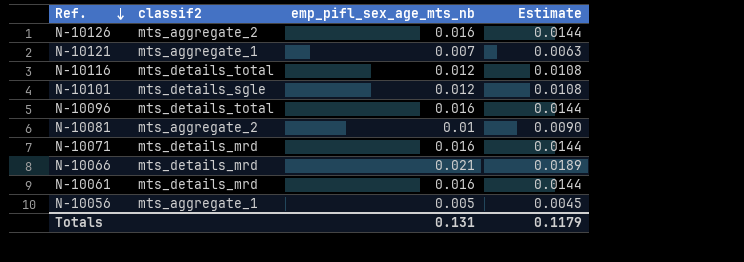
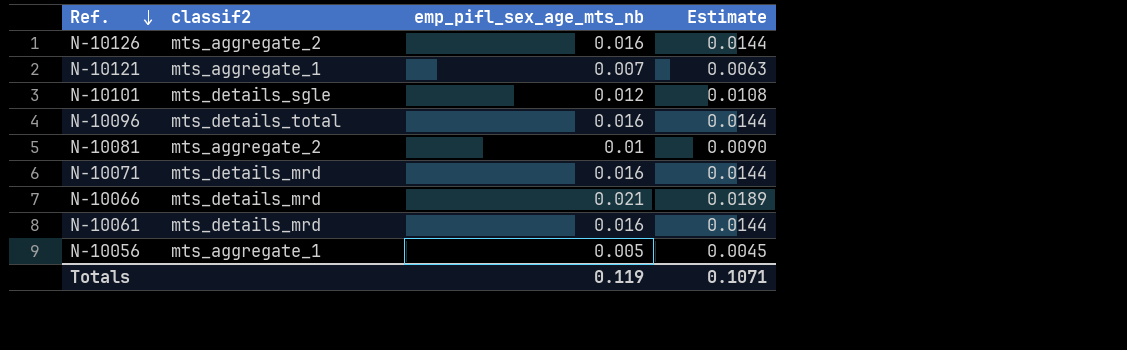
row N-10116: mts_details_total | 0.012 | 0.0108 -> none
Totals | emp_pifl_sex_age_mts_nb: 0.131 -> 0.119
Totals | Estimate: 0.1179 -> 0.1071

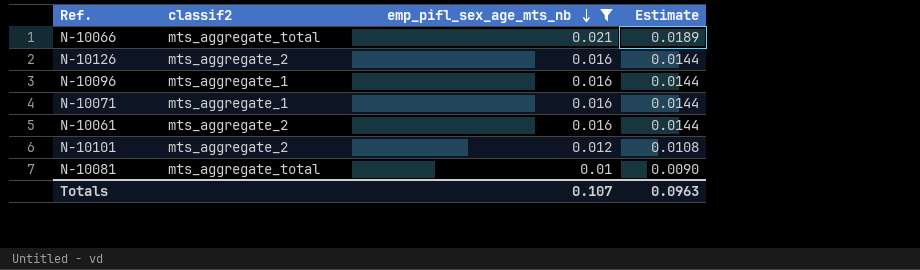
filter: none -> emp_pifl_sex_age_mts_nb >= 0.01
row order: Ref. descending -> emp_pifl_sex_age_mts_nb descending
N-10066 | classif2: mts_details_mrd -> mts_aggregate_total
N-10096 | classif2: mts_details_total -> mts_aggregate_1
N-10071 | classif2: mts_details_mrd -> mts_aggregate_1
N-10061 | classif2: mts_details_mrd -> mts_aggregate_2
N-10101 | classif2: mts_details_sgle -> mts_aggregate_2
N-10081 | classif2: mts_aggregate_2 -> mts_aggregate_total
Totals | emp_pifl_sex_age_mts_nb: 0.119 -> 0.107
Totals | Estimate: 0.1071 -> 0.0963

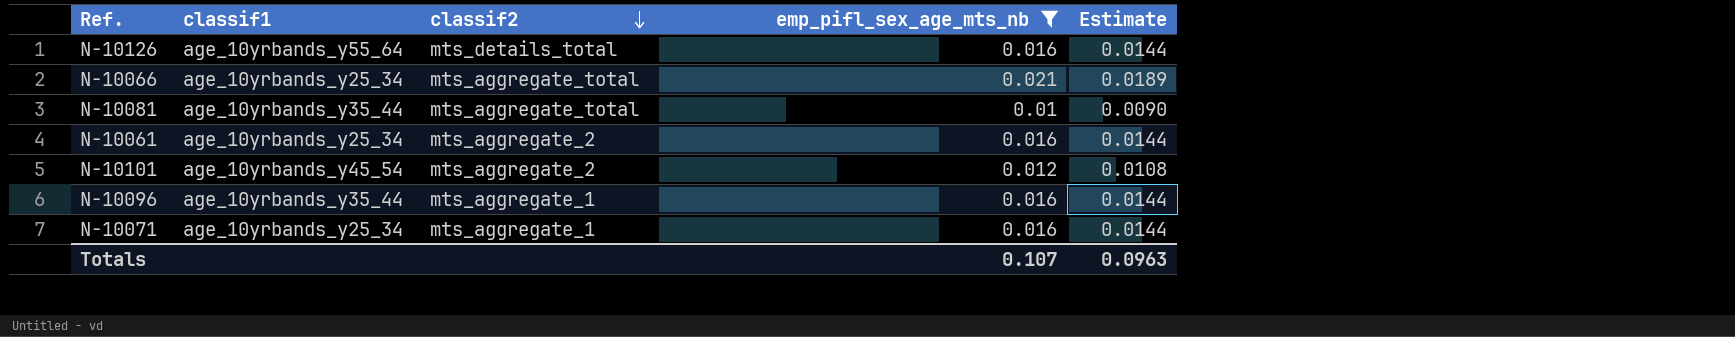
row order: emp_pifl_sex_age_mts_nb descending -> classif2 descending
column classif1 | position: none -> 2
N-10126 | classif2: mts_aggregate_2 -> mts_details_total

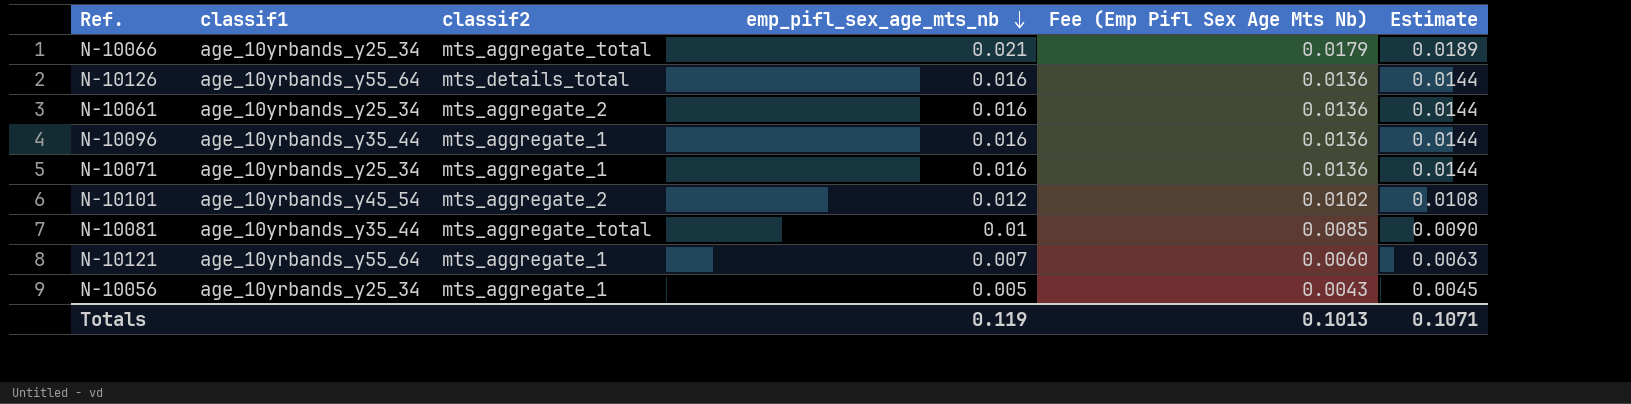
filter: emp_pifl_sex_age_mts_nb >= 0.01 -> none
row order: classif2 descending -> emp_pifl_sex_age_mts_nb descending
column Fee (Emp Pifl Sex Age Mts Nb) | formula: none -> [emp_pifl_sex_age_mts_nb] * 0.85
Totals | emp_pifl_sex_age_mts_nb: 0.107 -> 0.119
Totals | Estimate: 0.0963 -> 0.1071

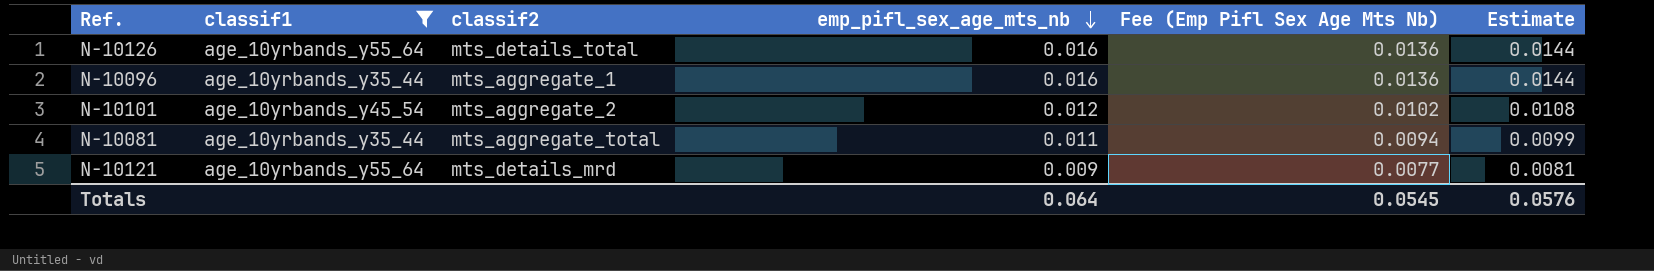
filter: none -> classif1 != age_10yrbands_y25_34
N-10081 | emp_pifl_sex_age_mts_nb: 0.01 -> 0.011
N-10081 | Fee (Emp Pifl Sex Age Mts Nb): 0.0085 -> 0.0094
N-10081 | Estimate: 0.0090 -> 0.0099
N-10121 | classif2: mts_aggregate_1 -> mts_details_mrd
N-10121 | emp_pifl_sex_age_mts_nb: 0.007 -> 0.009
N-10121 | Fee (Emp Pifl Sex Age Mts Nb): 0.0060 -> 0.0077
N-10121 | Estimate: 0.0063 -> 0.0081
Totals | emp_pifl_sex_age_mts_nb: 0.119 -> 0.064
Totals | Fee (Emp Pifl Sex Age Mts Nb): 0.1013 -> 0.0545
Totals | Estimate: 0.1071 -> 0.0576

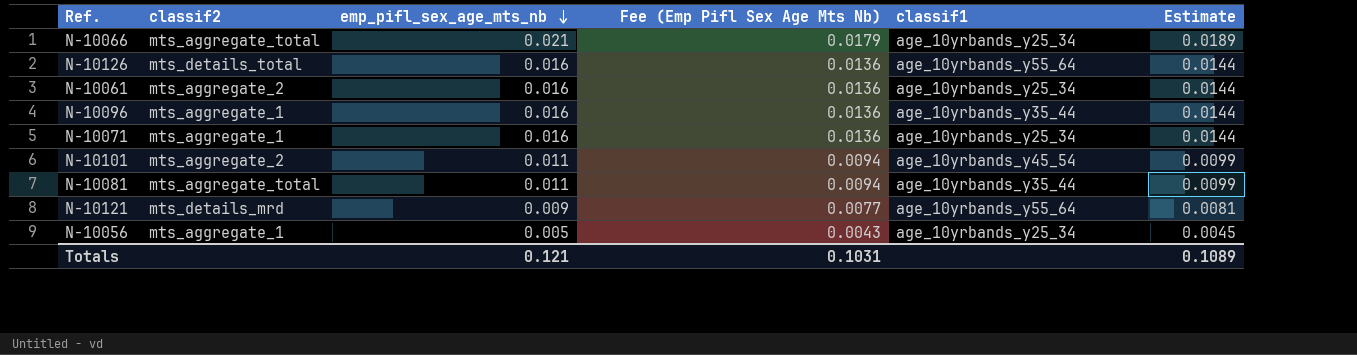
filter: classif1 != age_10yrbands_y25_34 -> none
column classif1 | position: 2 -> 5
N-10101 | emp_pifl_sex_age_mts_nb: 0.012 -> 0.011
N-10101 | Fee (Emp Pifl Sex Age Mts Nb): 0.0102 -> 0.0094
N-10101 | Estimate: 0.0108 -> 0.0099
Totals | emp_pifl_sex_age_mts_nb: 0.064 -> 0.121
Totals | Fee (Emp Pifl Sex Age Mts Nb): 0.0545 -> 0.1031
Totals | Estimate: 0.0576 -> 0.1089

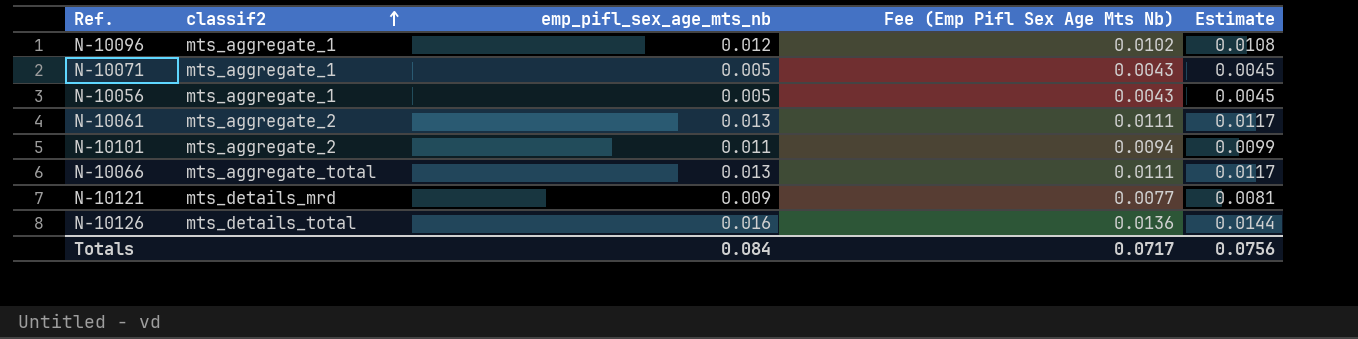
row order: emp_pifl_sex_age_mts_nb descending -> classif2 ascending
column classif1 | position: 5 -> none
row N-10081: mts_aggregate_total | 0.011 | 0.0094 | age_10yrbands_y35_44 | 0.0099 -> none
N-10096 | emp_pifl_sex_age_mts_nb: 0.016 -> 0.012
N-10096 | Fee (Emp Pifl Sex Age Mts Nb): 0.0136 -> 0.0102
N-10096 | Estimate: 0.0144 -> 0.0108
N-10071 | emp_pifl_sex_age_mts_nb: 0.016 -> 0.005
N-10071 | Fee (Emp Pifl Sex Age Mts Nb): 0.0136 -> 0.0043
N-10071 | Estimate: 0.0144 -> 0.0045
N-10061 | emp_pifl_sex_age_mts_nb: 0.016 -> 0.013
N-10061 | Fee (Emp Pifl Sex Age Mts Nb): 0.0136 -> 0.0111
N-10061 | Estimate: 0.0144 -> 0.0117
N-10066 | emp_pifl_sex_age_mts_nb: 0.021 -> 0.013
N-10066 | Fee (Emp Pifl Sex Age Mts Nb): 0.0179 -> 0.0111
N-10066 | Estimate: 0.0189 -> 0.0117
Totals | emp_pifl_sex_age_mts_nb: 0.121 -> 0.084
Totals | Fee (Emp Pifl Sex Age Mts Nb): 0.1031 -> 0.0717
Totals | Estimate: 0.1089 -> 0.0756

